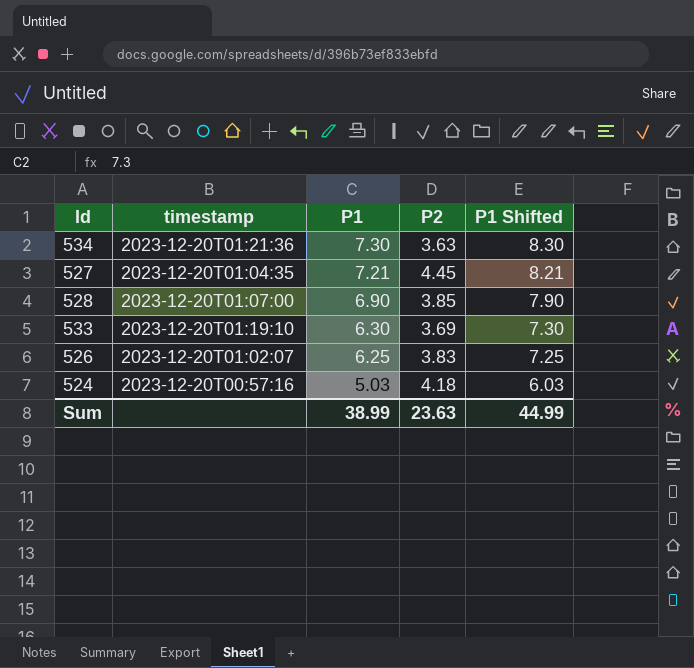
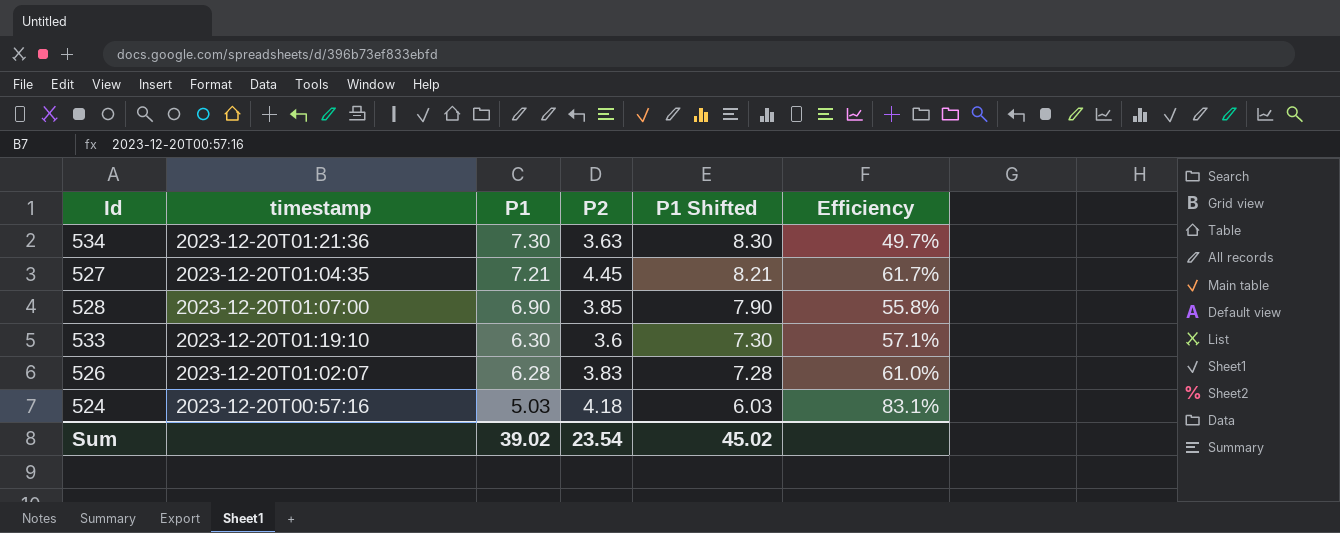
column Efficiency | formula: none -> [P2] / [P1]
533 | P2: 3.69 -> 3.6
526 | P1: 6.25 -> 6.28
526 | P1 Shifted: 7.25 -> 7.28
Sum | P1: 38.99 -> 39.02
Sum | P2: 23.63 -> 23.54
Sum | P1 Shifted: 44.99 -> 45.02

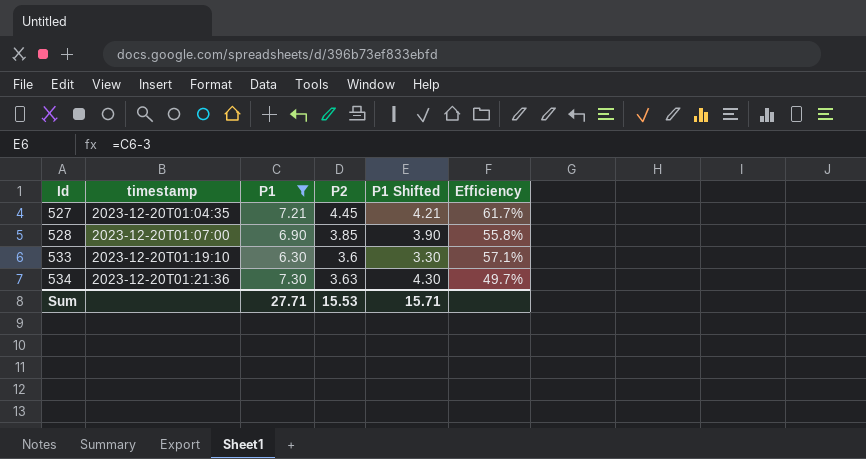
filter: none -> P1 >= 6.30
row order: P1 descending -> Id ascending
column P1 Shifted | formula: [P1] + 1 -> [P1] - 3
Sum | P1: 39.02 -> 27.71
Sum | P2: 23.54 -> 15.53
Sum | P1 Shifted: 45.02 -> 15.71

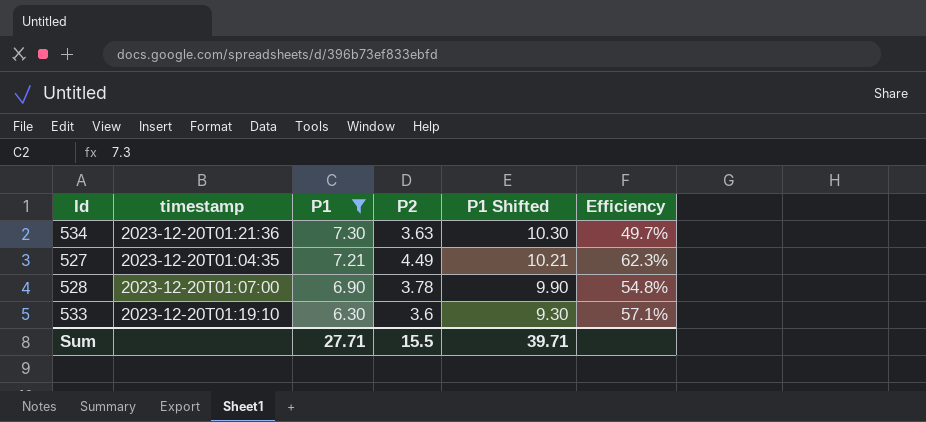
row order: Id ascending -> P1 descending
column P1 Shifted | formula: [P1] - 3 -> [P1] + 3
527 | P2: 4.45 -> 4.49
527 | Efficiency: 61.7% -> 62.3%
528 | P2: 3.85 -> 3.78
528 | Efficiency: 55.8% -> 54.8%
Sum | P2: 15.53 -> 15.5
Sum | P1 Shifted: 15.71 -> 39.71

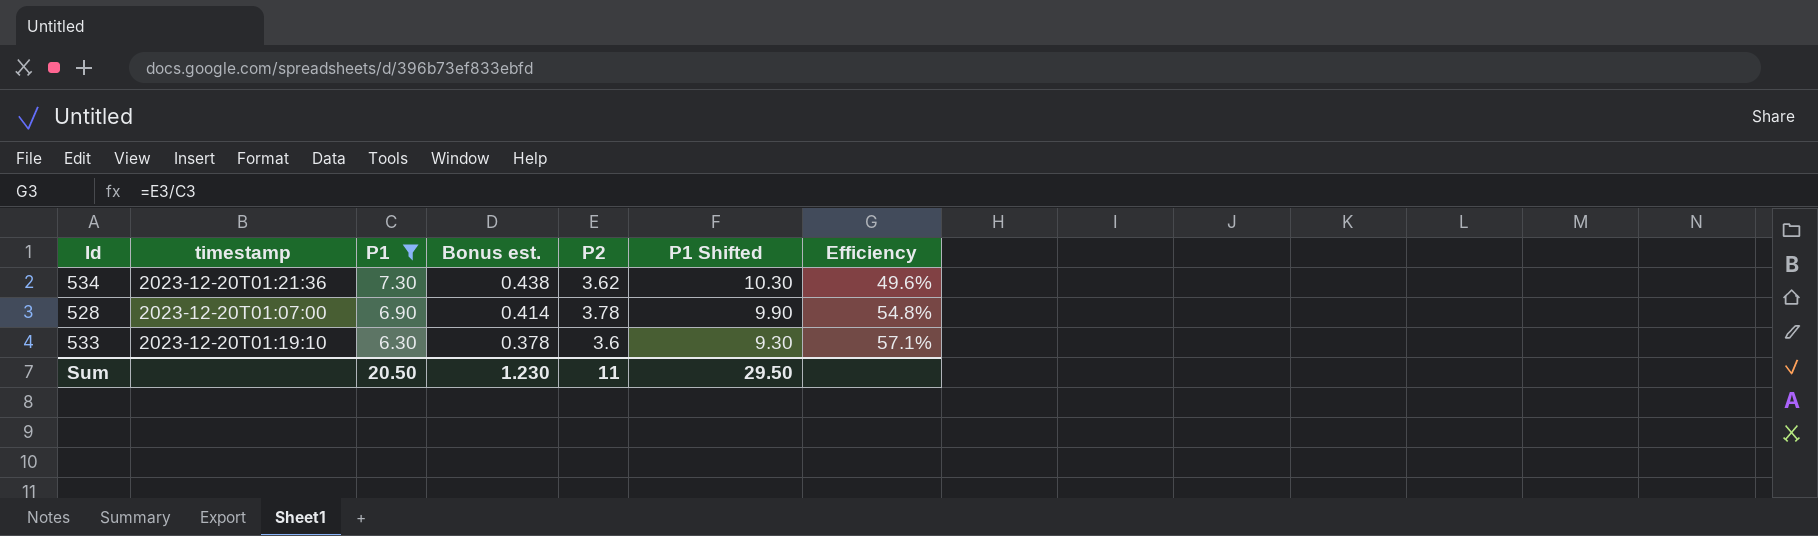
column Bonus est. | formula: none -> [P1] * 0.06
row 527: 2023-12-20T01:04:35 | 7.21 | 4.49 | 10.21 | 62.3% -> none
534 | P2: 3.63 -> 3.62
534 | Efficiency: 49.7% -> 49.6%
Sum | P1: 27.71 -> 20.50
Sum | P2: 15.5 -> 11
Sum | P1 Shifted: 39.71 -> 29.50

